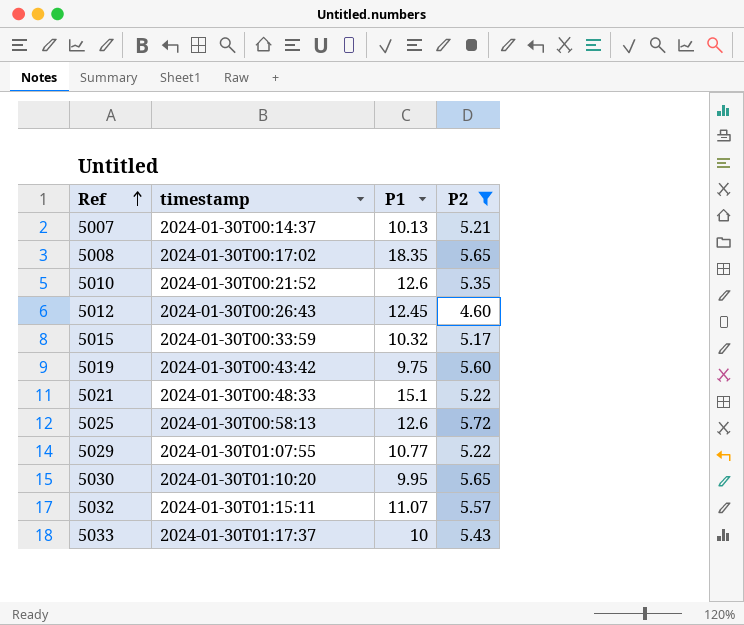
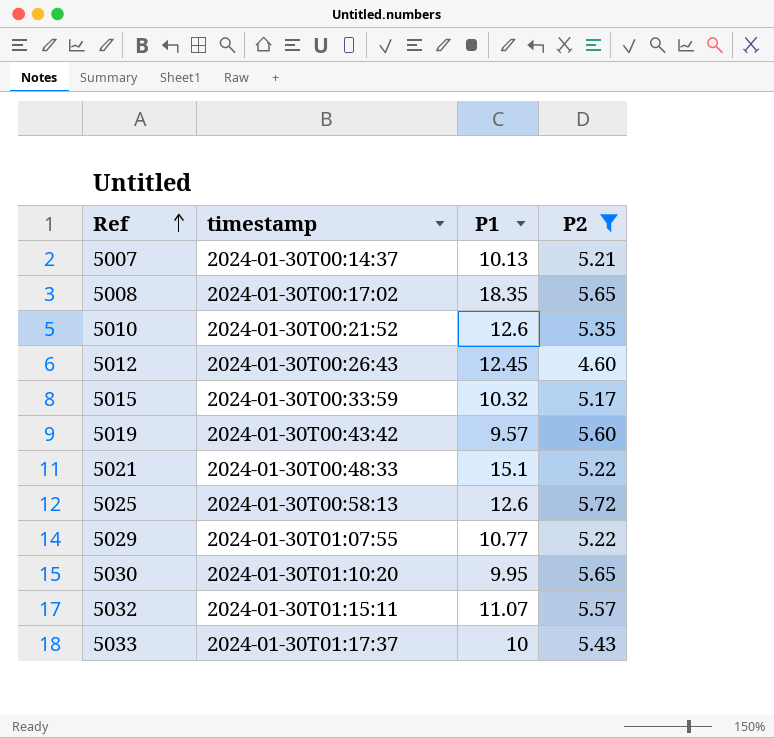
5019 | P1: 9.75 -> 9.57

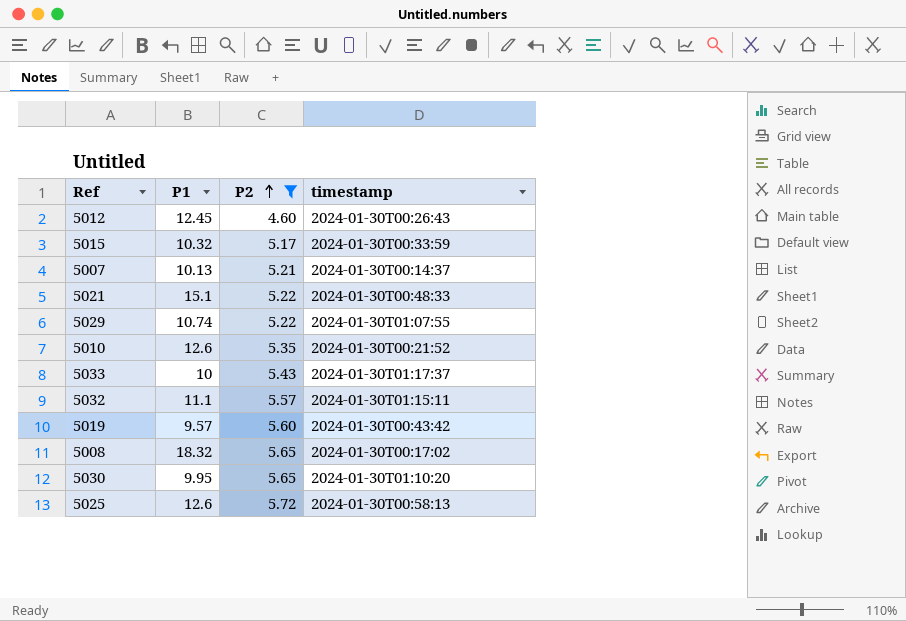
row order: Ref ascending -> P2 ascending
column timestamp | position: 2 -> 4
5029 | P1: 10.77 -> 10.74
5032 | P1: 11.07 -> 11.1
5008 | P1: 18.35 -> 18.32

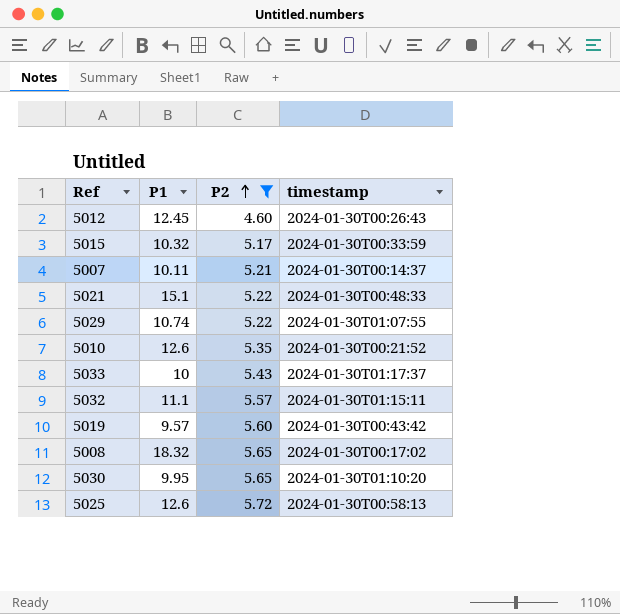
5007 | P1: 10.13 -> 10.11

